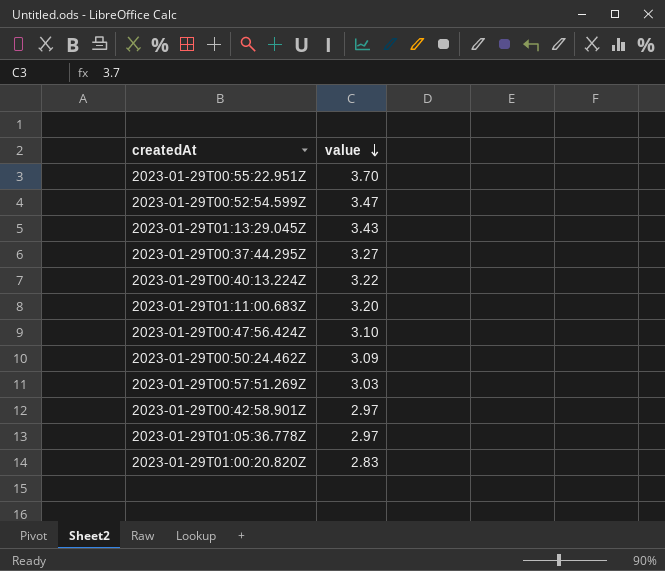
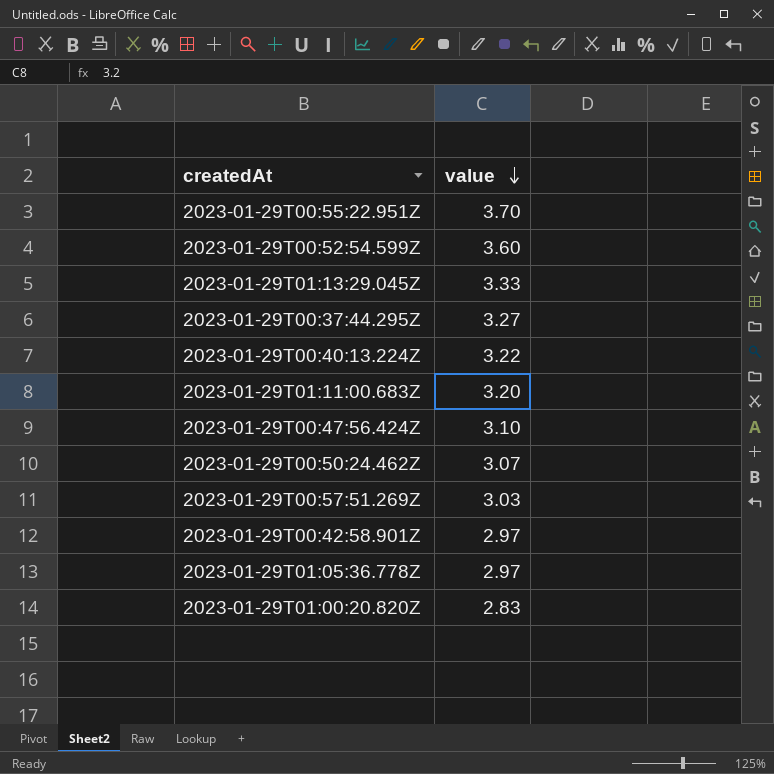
2023-01-29T00:52:54.599Z | value: 3.47 -> 3.60
2023-01-29T01:13:29.045Z | value: 3.43 -> 3.33
2023-01-29T00:50:24.462Z | value: 3.09 -> 3.07

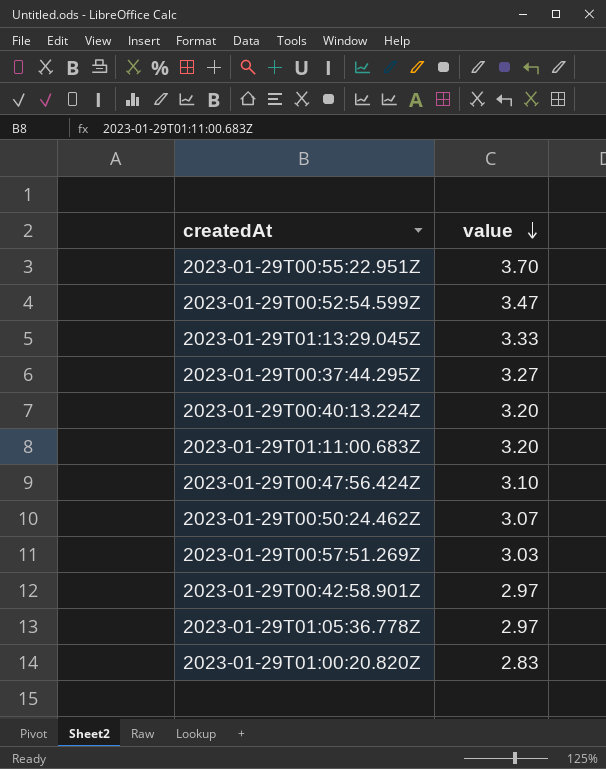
2023-01-29T00:52:54.599Z | value: 3.60 -> 3.47
2023-01-29T00:40:13.224Z | value: 3.22 -> 3.20

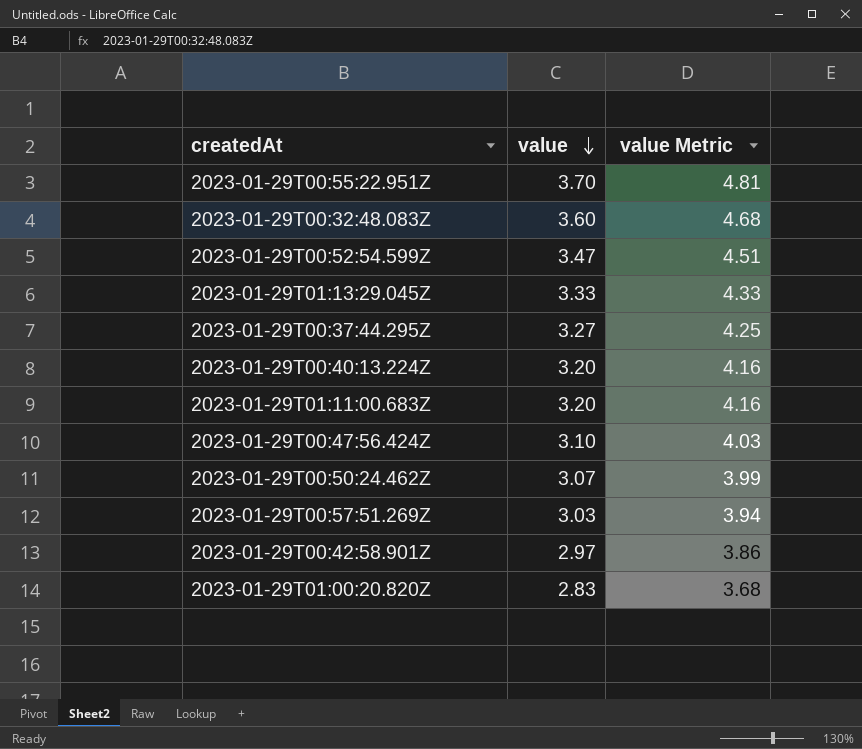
column value Metric | formula: none -> [value] * 1.3
row 2023-01-29T01:05:36.778Z: 2.97 -> none
row 2023-01-29T00:32:48.083Z: none -> 3.60 | 4.68

